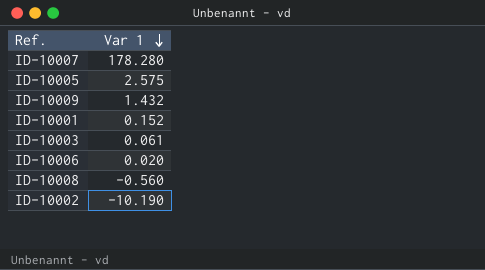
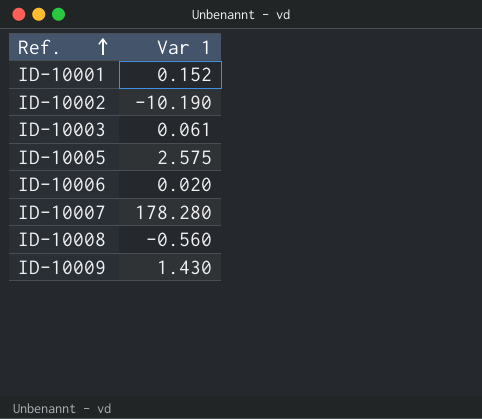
row order: Var 1 descending -> Ref. ascending
ID-10009 | Var 1: 1.432 -> 1.430

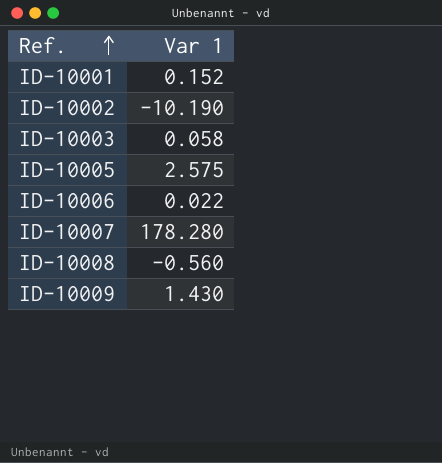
ID-10003 | Var 1: 0.061 -> 0.058
ID-10006 | Var 1: 0.020 -> 0.022

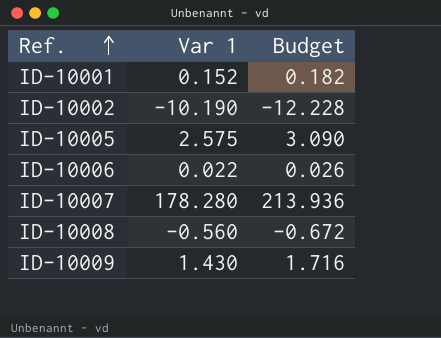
column Budget | formula: none -> [Var 1] * 1.2
row ID-10003: 0.058 -> none

